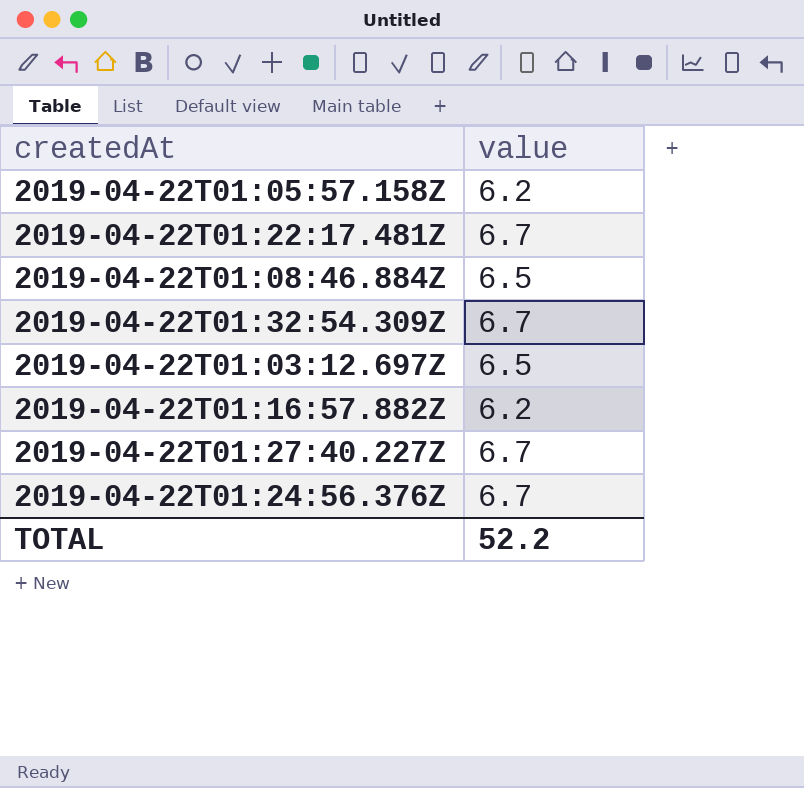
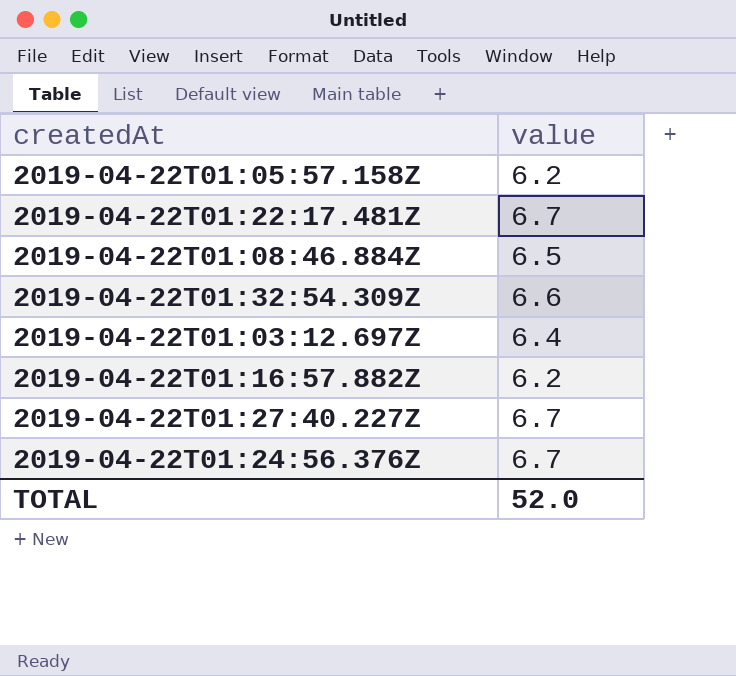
2019-04-22T01:32:54.309Z | value: 6.7 -> 6.6
2019-04-22T01:03:12.697Z | value: 6.5 -> 6.4
TOTAL | value: 52.2 -> 52.0

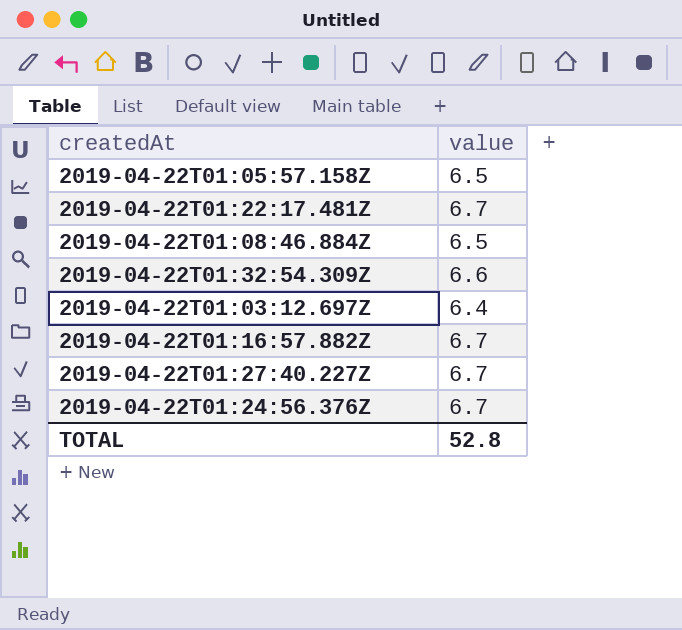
2019-04-22T01:05:57.158Z | value: 6.2 -> 6.5
2019-04-22T01:16:57.882Z | value: 6.2 -> 6.7
TOTAL | value: 52.0 -> 52.8

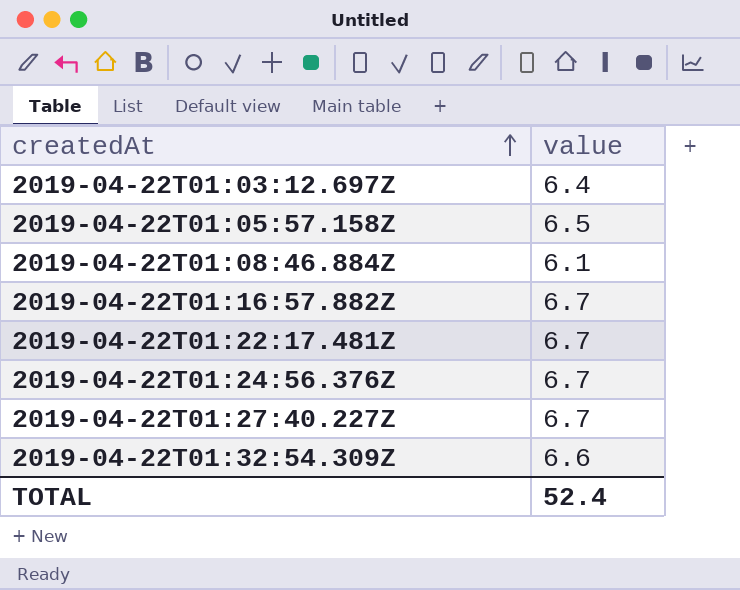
row order: none -> createdAt ascending
2019-04-22T01:08:46.884Z | value: 6.5 -> 6.1
TOTAL | value: 52.8 -> 52.4

